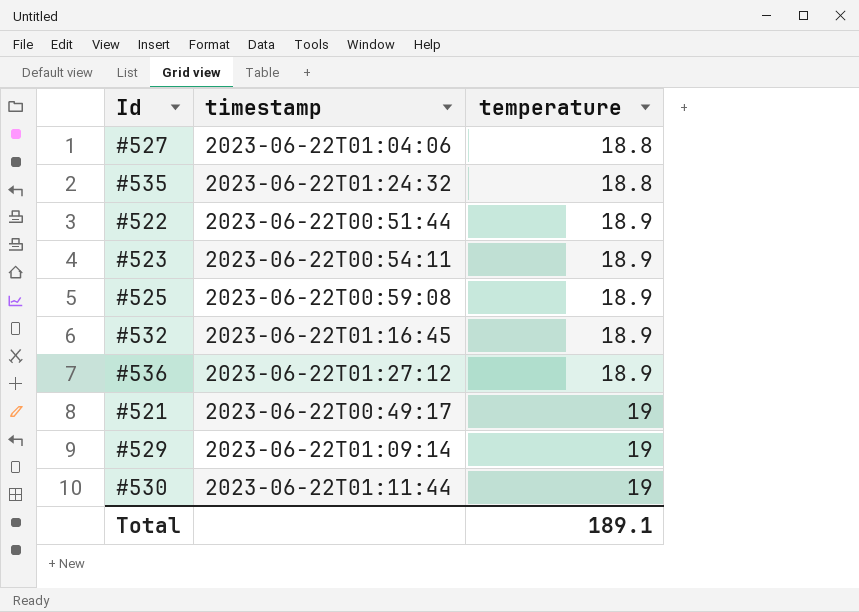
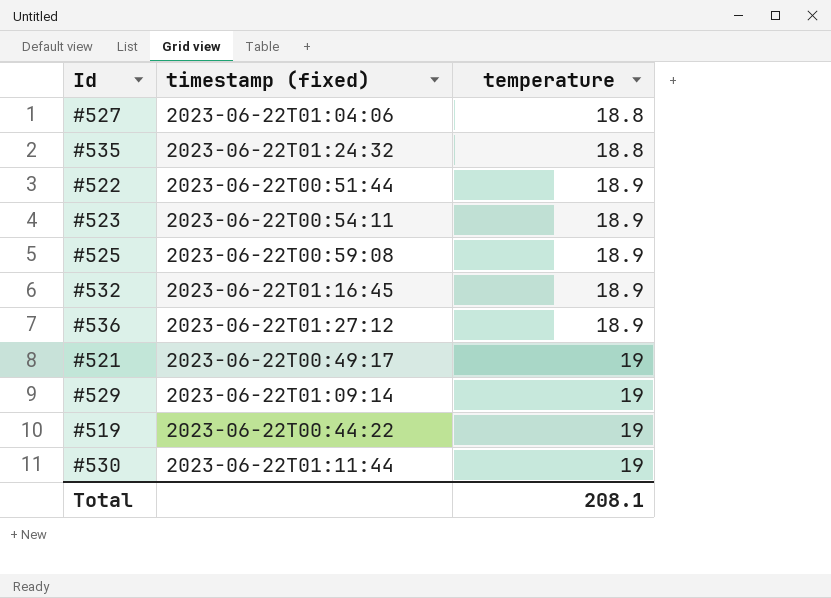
column name: timestamp -> timestamp (fixed)
row #519: none -> 2023-06-22T00:44:22 | 19
Total | temperature: 189.1 -> 208.1

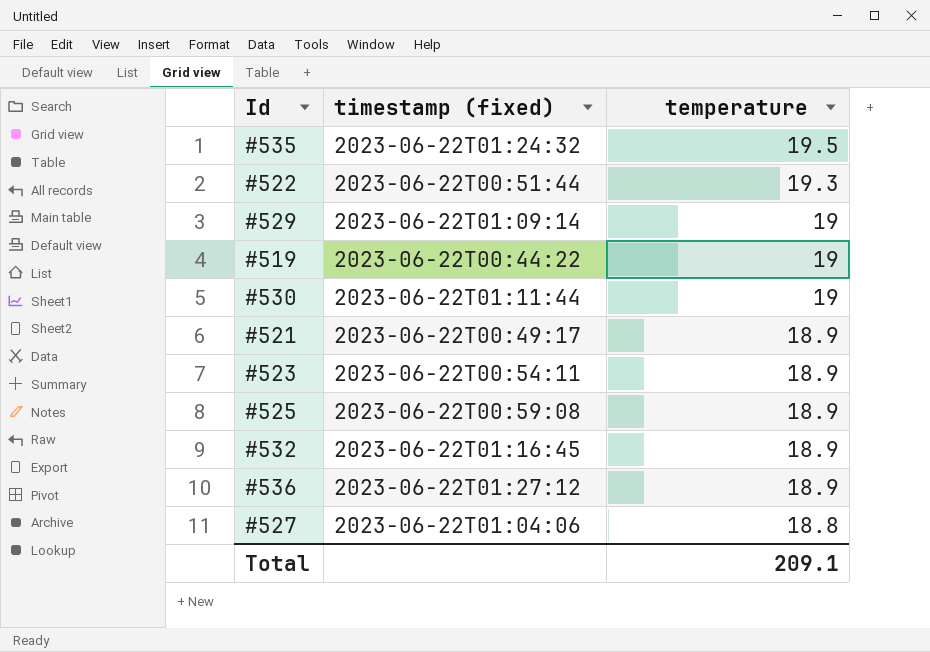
row order: temperature ascending -> temperature descending
#535 | temperature: 18.8 -> 19.5
#522 | temperature: 18.9 -> 19.3
#521 | temperature: 19 -> 18.9
Total | temperature: 208.1 -> 209.1

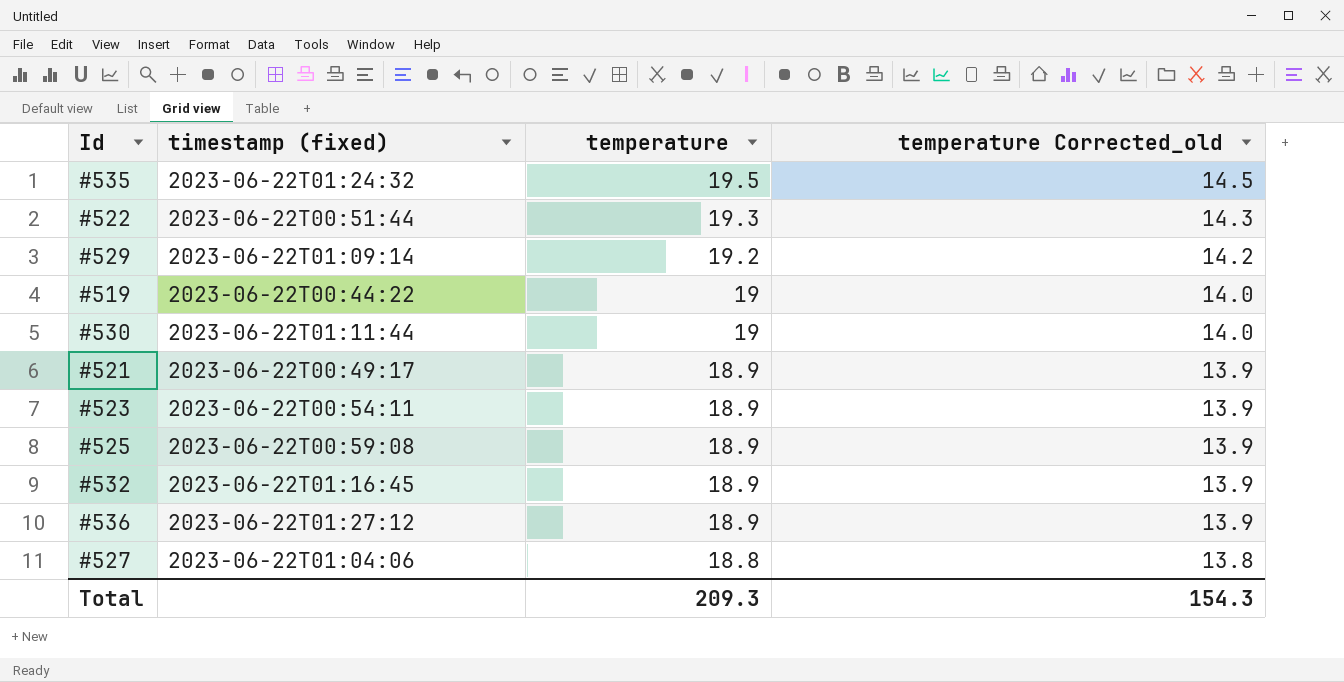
column temperature Corrected_old | formula: none -> [temperature] - 5
#529 | temperature: 19 -> 19.2
Total | temperature: 209.1 -> 209.3

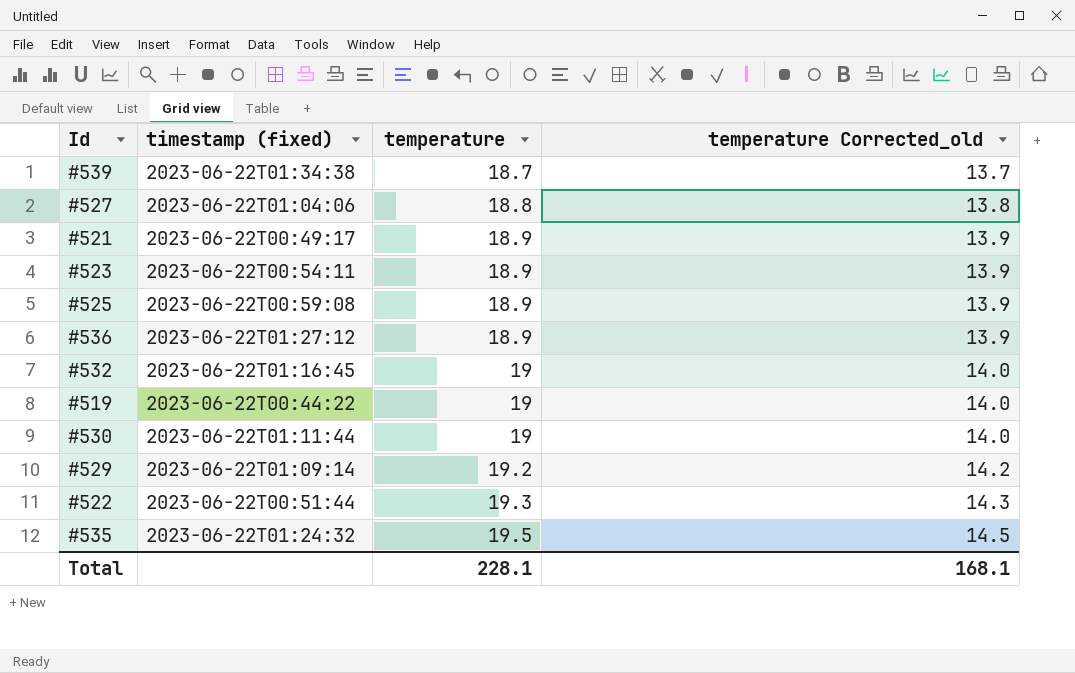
row order: temperature descending -> temperature ascending
row #539: none -> 2023-06-22T01:34:38 | 18.7 | 13.7
#532 | temperature: 18.9 -> 19
#532 | temperature Corrected_old: 13.9 -> 14.0
Total | temperature: 209.3 -> 228.1
Total | temperature Corrected_old: 154.3 -> 168.1

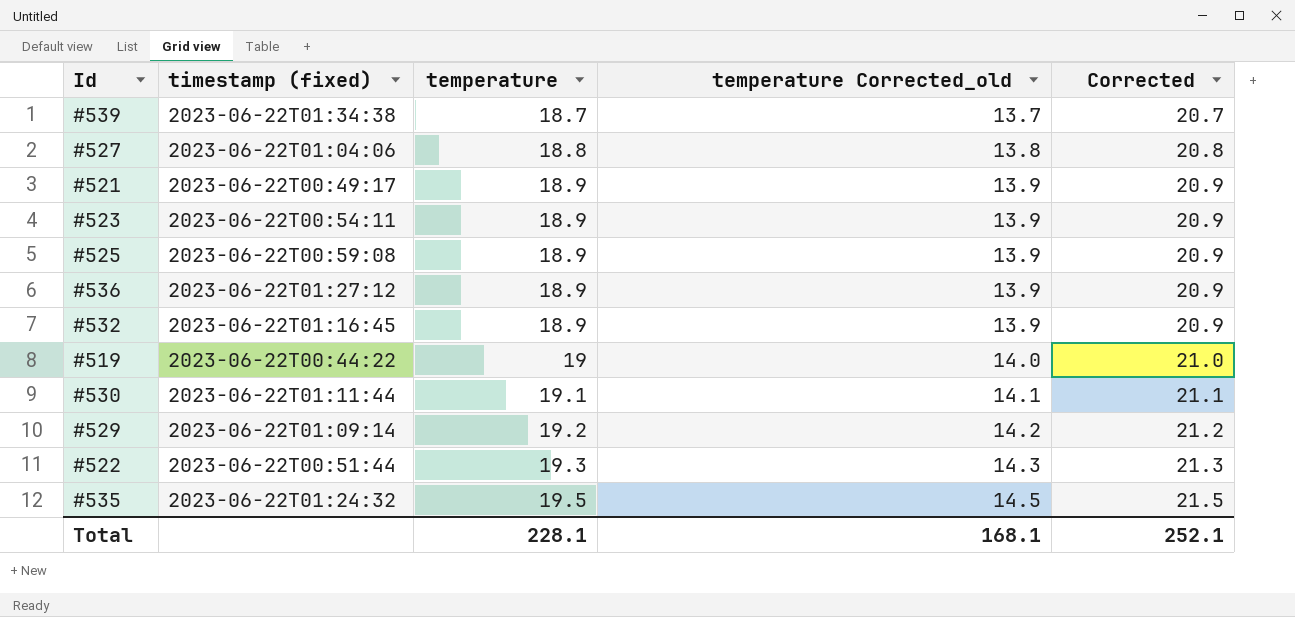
column Corrected | formula: none -> [temperature] + 2
#532 | temperature: 19 -> 18.9
#532 | temperature Corrected_old: 14.0 -> 13.9
#530 | temperature: 19 -> 19.1
#530 | temperature Corrected_old: 14.0 -> 14.1

